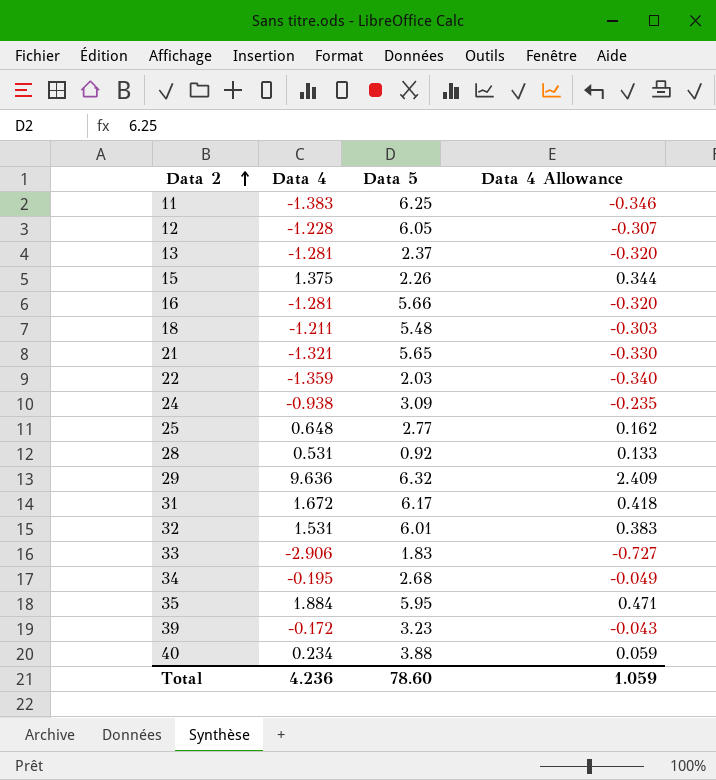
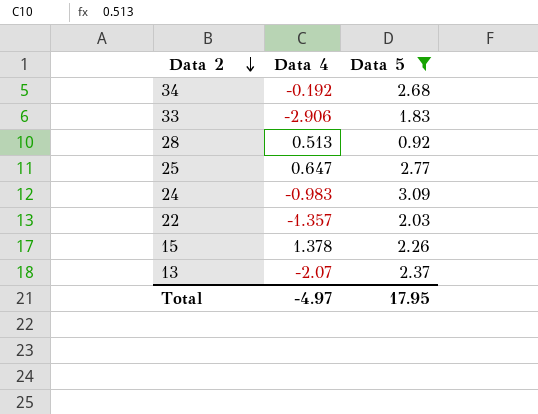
filter: none -> Data 5 <= 3.09
row order: Data 2 ascending -> Data 2 descending
column Data 4 Allowance | formula: [Data 4] * 0.25 -> none
34 | Data 4: -0.195 -> -0.192
28 | Data 4: 0.531 -> 0.513
25 | Data 4: 0.648 -> 0.647
24 | Data 4: -0.938 -> -0.983
22 | Data 4: -1.359 -> -1.357
15 | Data 4: 1.375 -> 1.378
13 | Data 4: -1.281 -> -2.07
Total | Data 4: 4.236 -> -4.97
Total | Data 5: 78.60 -> 17.95

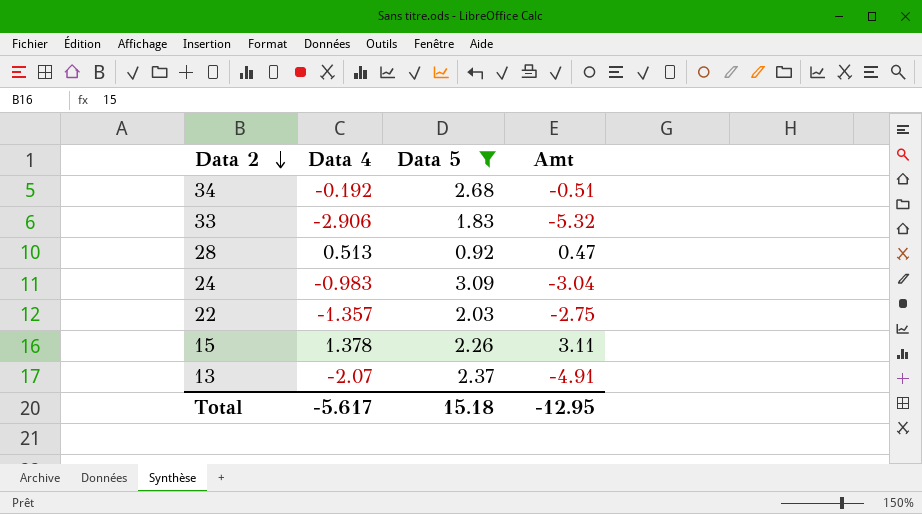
column Amt | formula: none -> [Data 4] * [Data 5]
row 25: 0.647 | 2.77 -> none
Total | Data 4: -4.97 -> -5.617
Total | Data 5: 17.95 -> 15.18

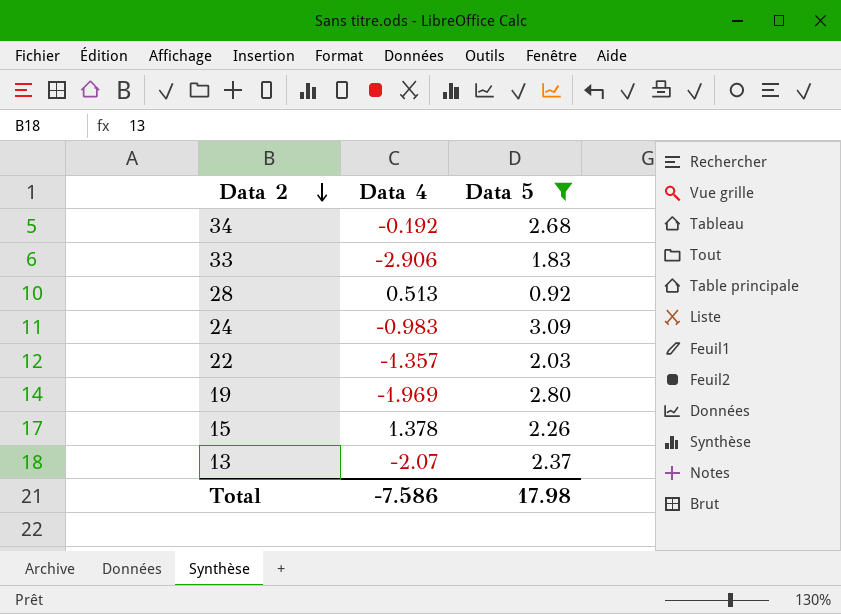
column Amt | formula: [Data 4] * [Data 5] -> none
row 19: none -> -1.969 | 2.80
Total | Data 4: -5.617 -> -7.586
Total | Data 5: 15.18 -> 17.98

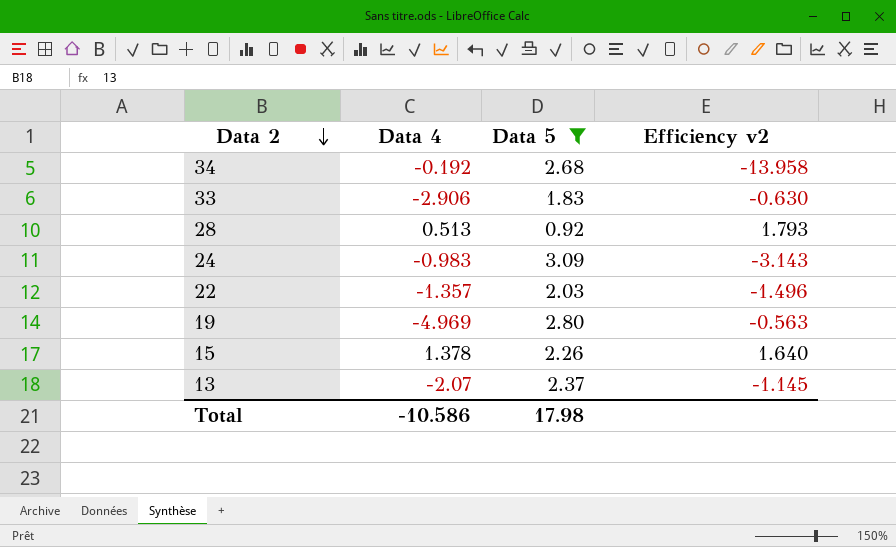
column Efficiency v2 | formula: none -> [Data 5] / [Data 4]
19 | Data 4: -1.969 -> -4.969
Total | Data 4: -7.586 -> -10.586

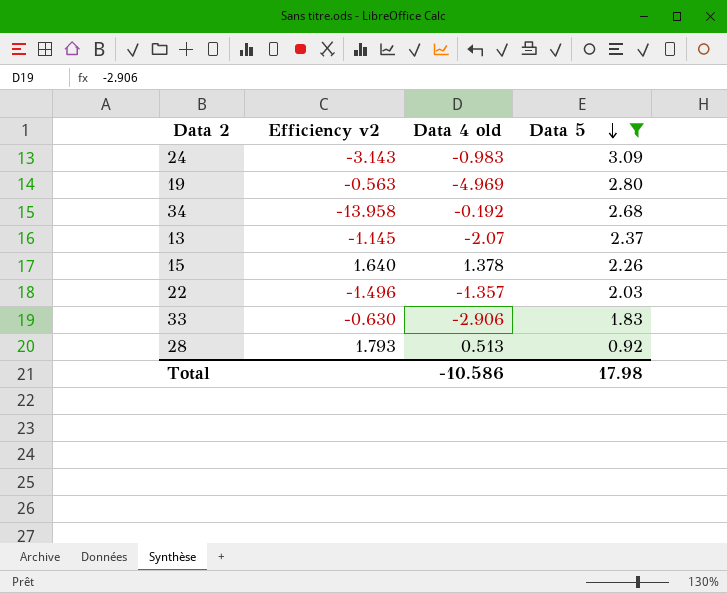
row order: Data 2 descending -> Data 5 descending
column Efficiency v2 | position: 4 -> 2
column name: Data 4 -> Data 4 old

